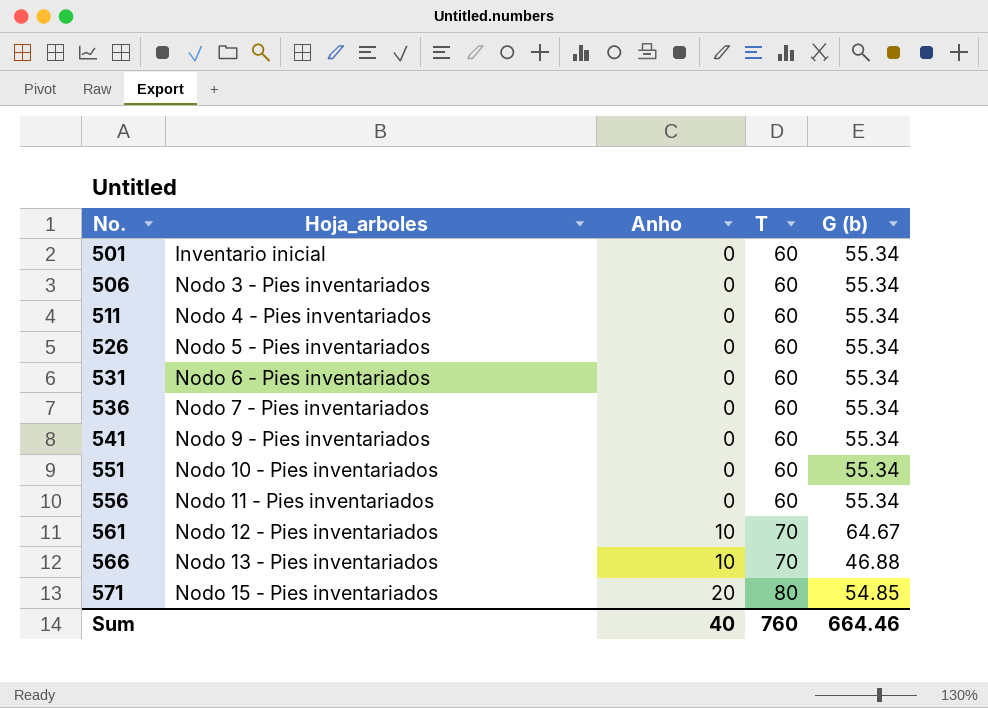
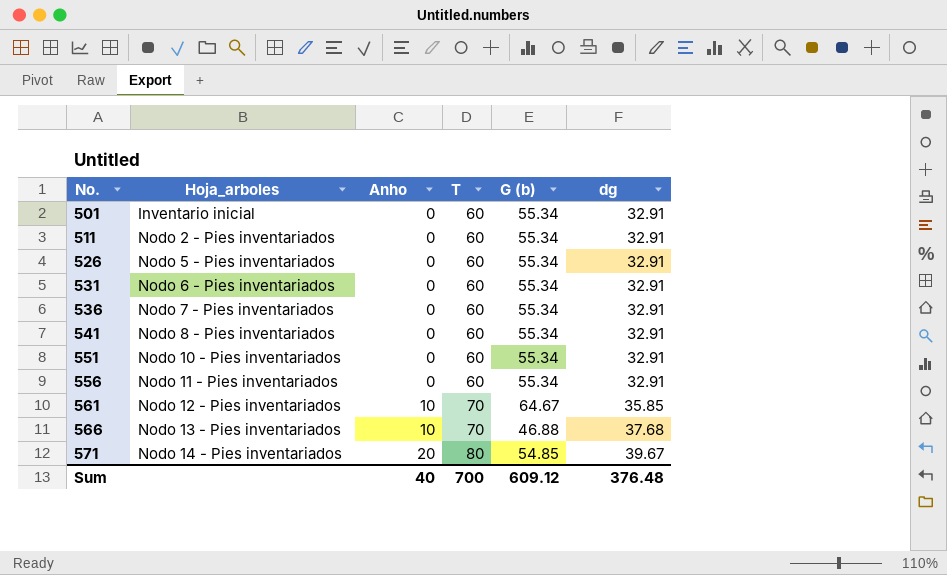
column dg | position: none -> 6
row 506: Nodo 3 - Pies inventariados | 0 | 60 | 55.34 -> none
511 | Hoja_arboles: Nodo 4 - Pies inventariados -> Nodo 2 - Pies inventariados
541 | Hoja_arboles: Nodo 9 - Pies inventariados -> Nodo 8 - Pies inventariados
571 | Hoja_arboles: Nodo 15 - Pies inventariados -> Nodo 14 - Pies inventariados
Sum | T: 760 -> 700
Sum | G (b): 664.46 -> 609.12

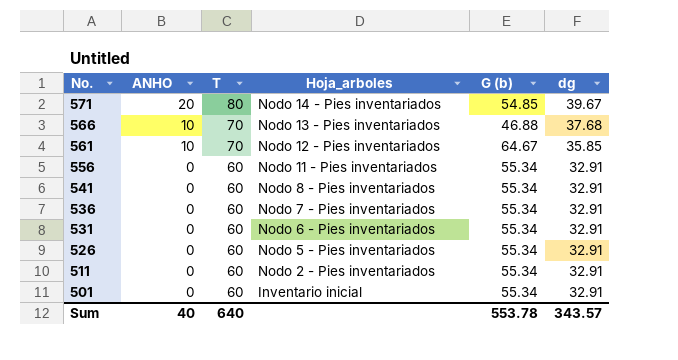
row order: No. ascending -> No. descending
column name: Anho -> ANHO
column Hoja_arboles | position: 2 -> 4
row 551: Nodo 10 - Pies inventariados | 0 | 60 | 55.34 | 32.91 -> none
Sum | T: 700 -> 640
Sum | G (b): 609.12 -> 553.78
Sum | dg: 376.48 -> 343.57

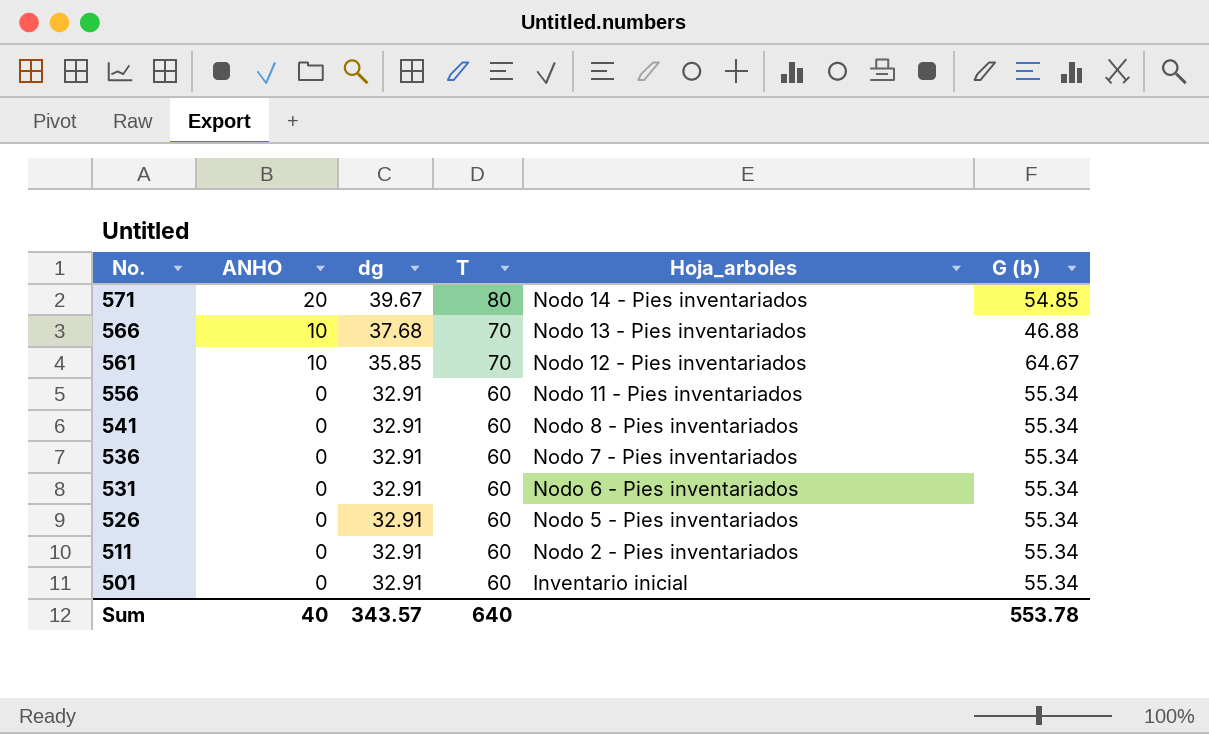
column dg | position: 6 -> 3

